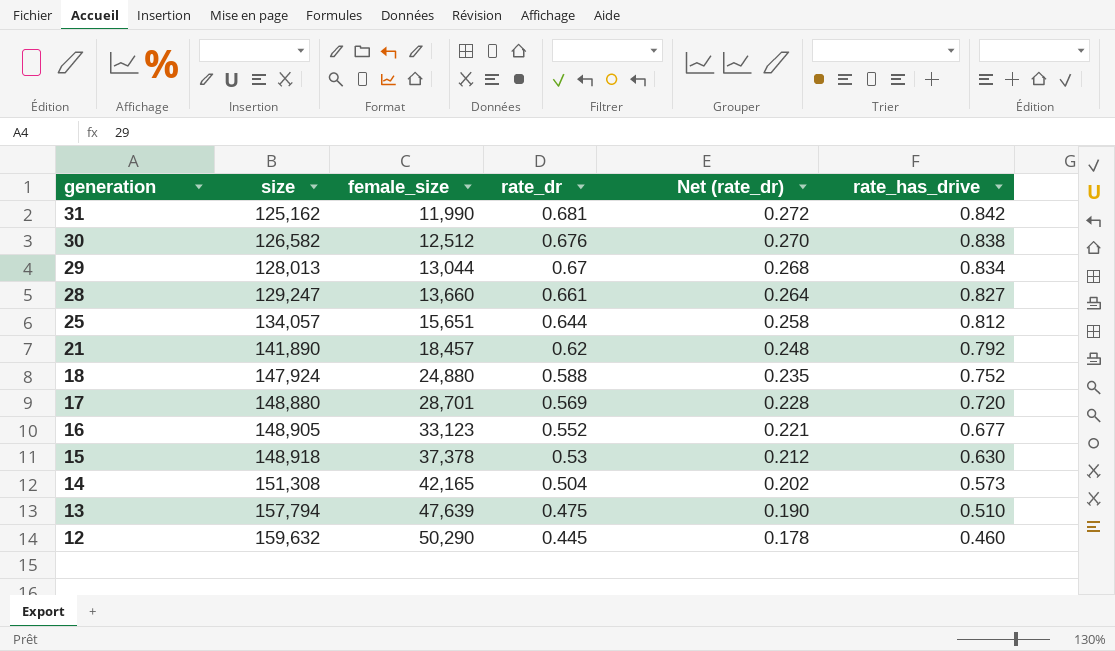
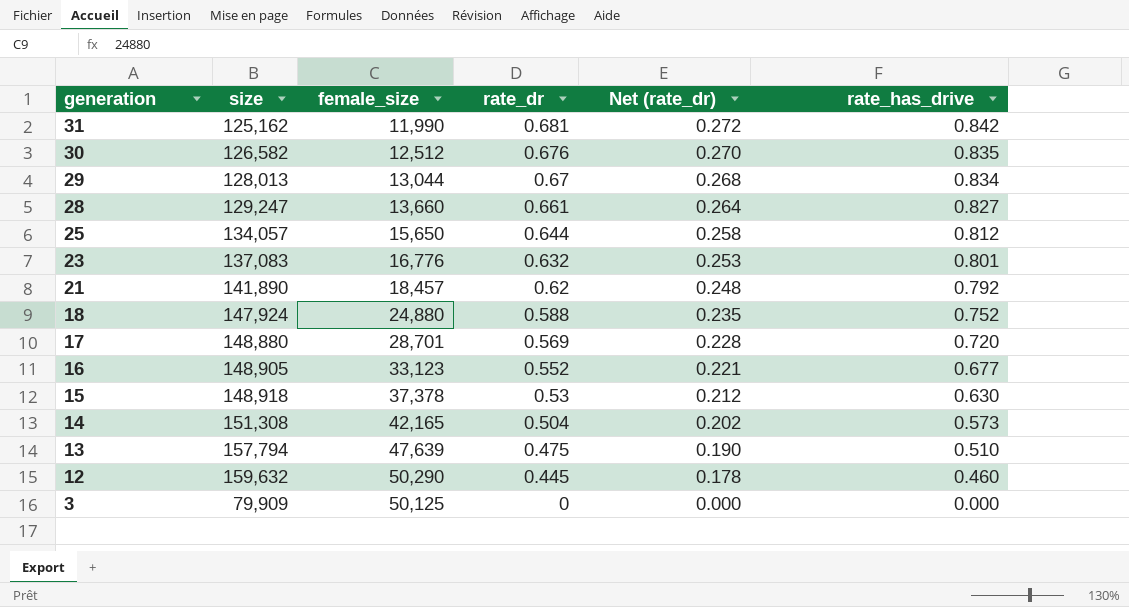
30 | rate_has_drive: 0.838 -> 0.835
25 | female_size: 15,651 -> 15,650
row 23: none -> 137,083 | 16,776 | 0.632 | 0.253 | 0.801
row 3: none -> 79,909 | 50,125 | 0 | 0.000 | 0.000

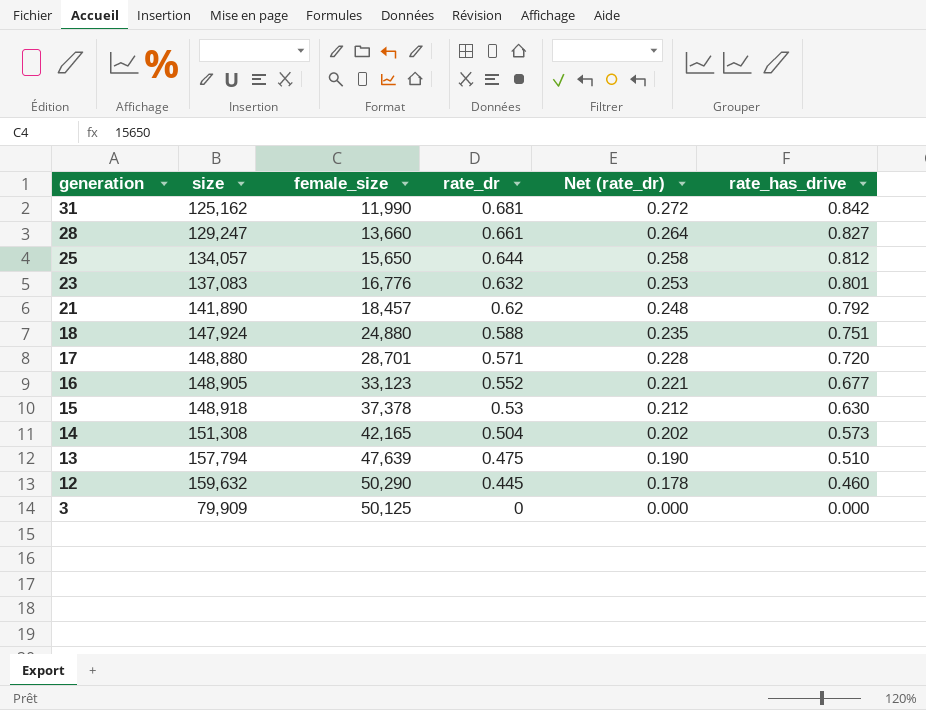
row 30: 126,582 | 12,512 | 0.676 | 0.270 | 0.835 -> none
row 29: 128,013 | 13,044 | 0.67 | 0.268 | 0.834 -> none
18 | rate_has_drive: 0.752 -> 0.751
17 | rate_dr: 0.569 -> 0.571

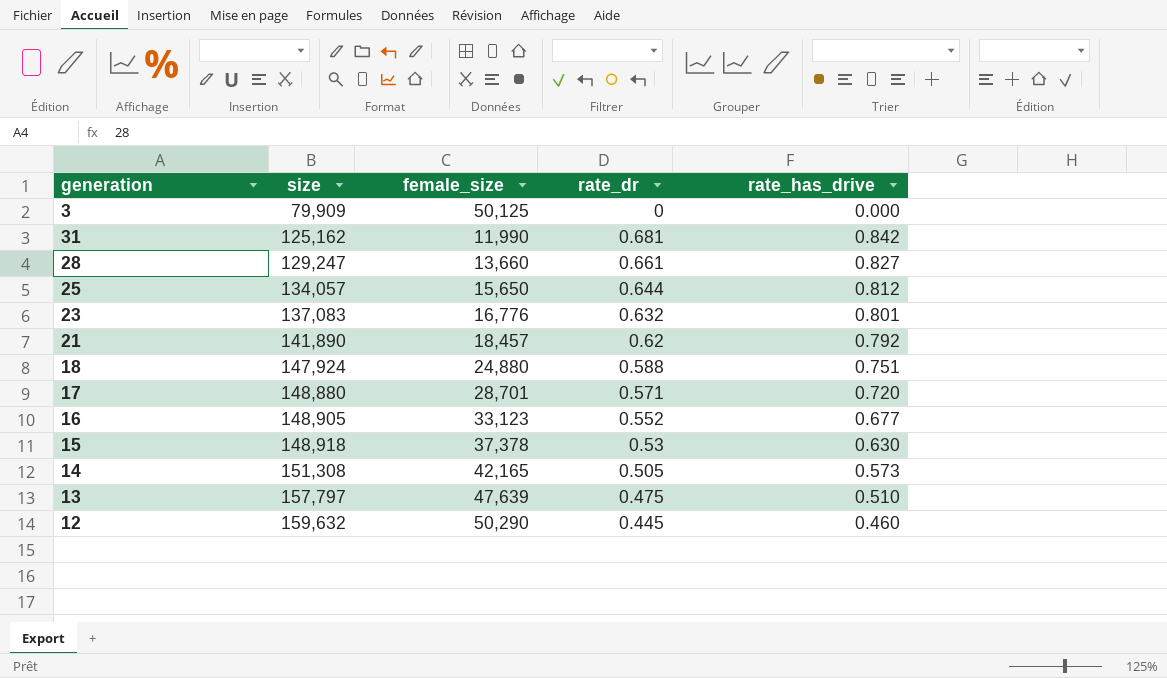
row order: generation descending -> size ascending
column Net (rate_dr) | formula: [rate_dr] * 0.4 -> none
14 | rate_dr: 0.504 -> 0.505
13 | size: 157,794 -> 157,797

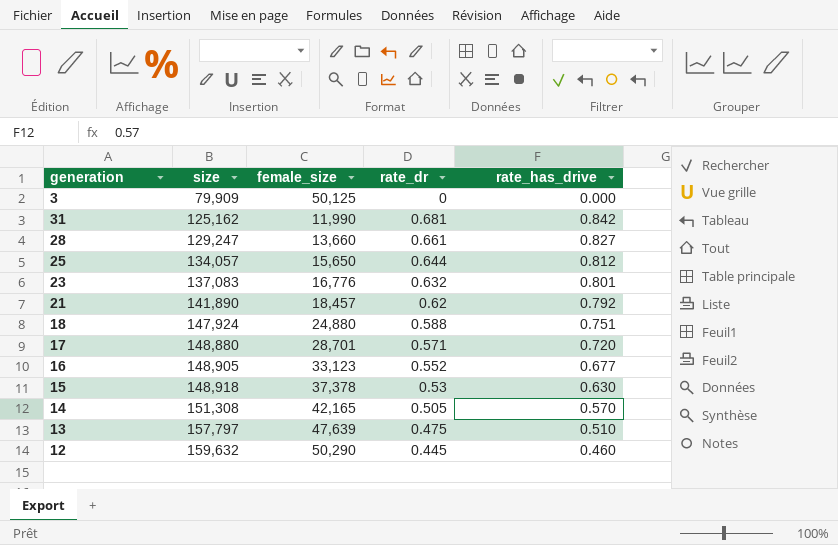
14 | rate_has_drive: 0.573 -> 0.570

